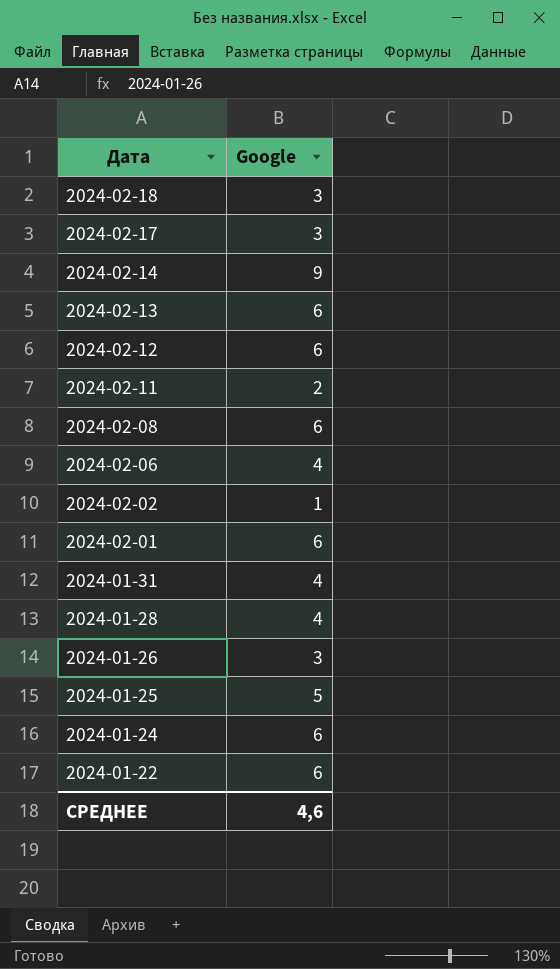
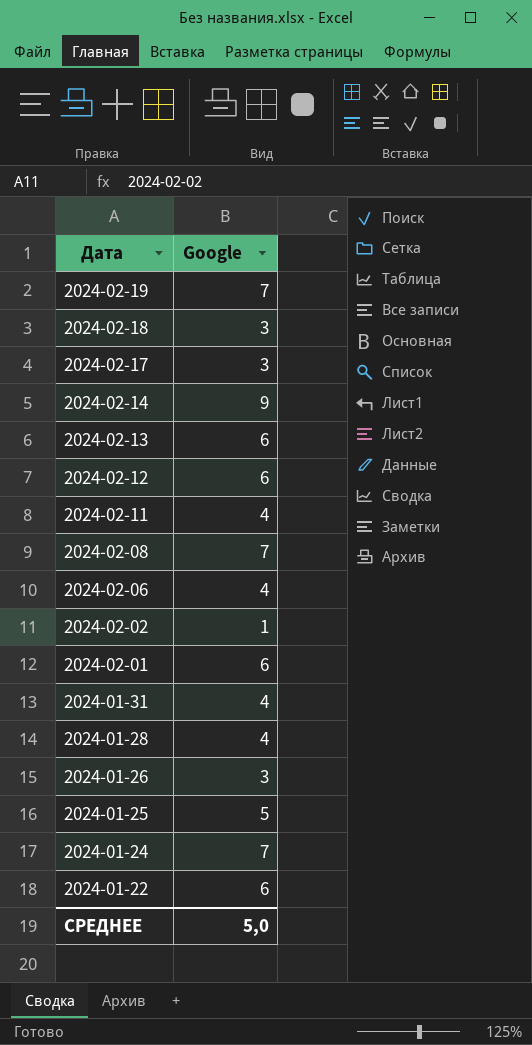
row 2024-02-19: none -> 7
2024-02-11 | Google: 2 -> 4
2024-02-08 | Google: 6 -> 7
2024-01-24 | Google: 6 -> 7
СРЕДНЕЕ | Google: 4,6 -> 5,0

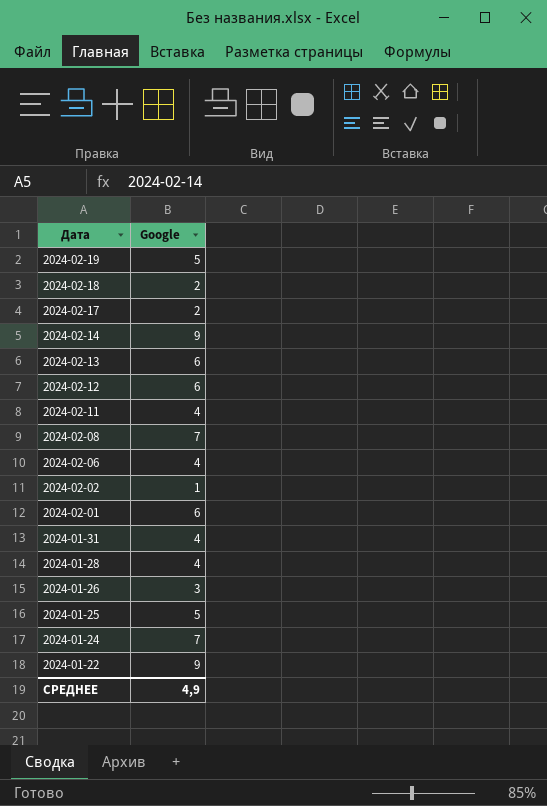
2024-02-19 | Google: 7 -> 5
2024-02-18 | Google: 3 -> 2
2024-02-17 | Google: 3 -> 2
2024-01-22 | Google: 6 -> 9
СРЕДНЕЕ | Google: 5,0 -> 4,9

